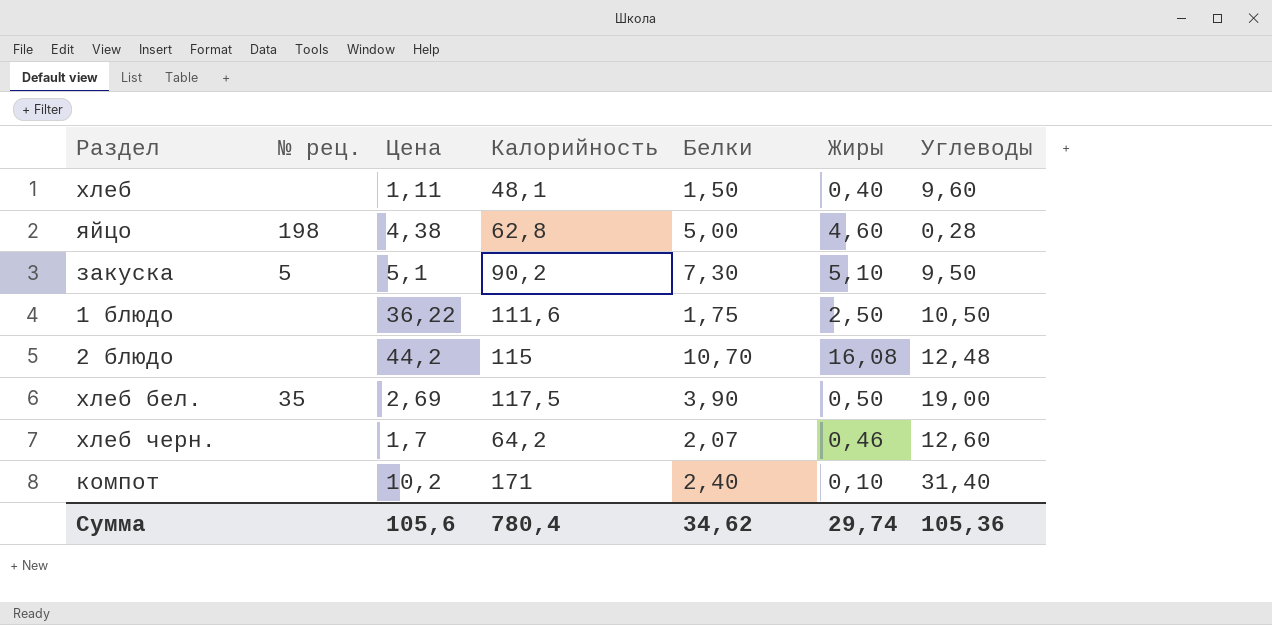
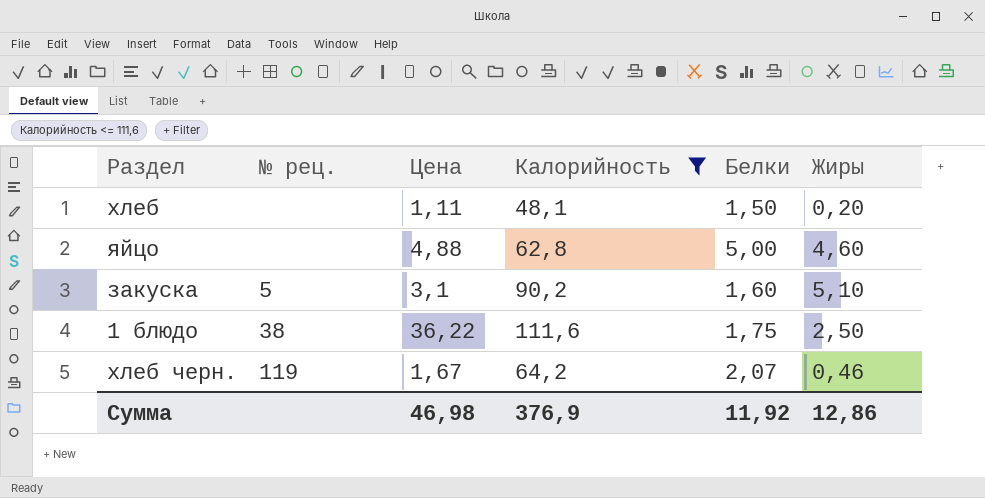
filter: none -> Калорийность <= 111,6
column Углеводы | position: 7 -> none
хлеб | Жиры: 0,40 -> 0,20
яйцо | № рец.: 198 -> none
яйцо | Цена: 4,38 -> 4,88
закуска | Цена: 5,1 -> 3,1
закуска | Белки: 7,30 -> 1,60
1 блюдо | № рец.: none -> 38
хлеб черн. | № рец.: none -> 119
хлеб черн. | Цена: 1,7 -> 1,67
Сумма | Цена: 105,6 -> 46,98
Сумма | Калорийность: 780,4 -> 376,9
Сумма | Белки: 34,62 -> 11,92
Сумма | Жиры: 29,74 -> 12,86

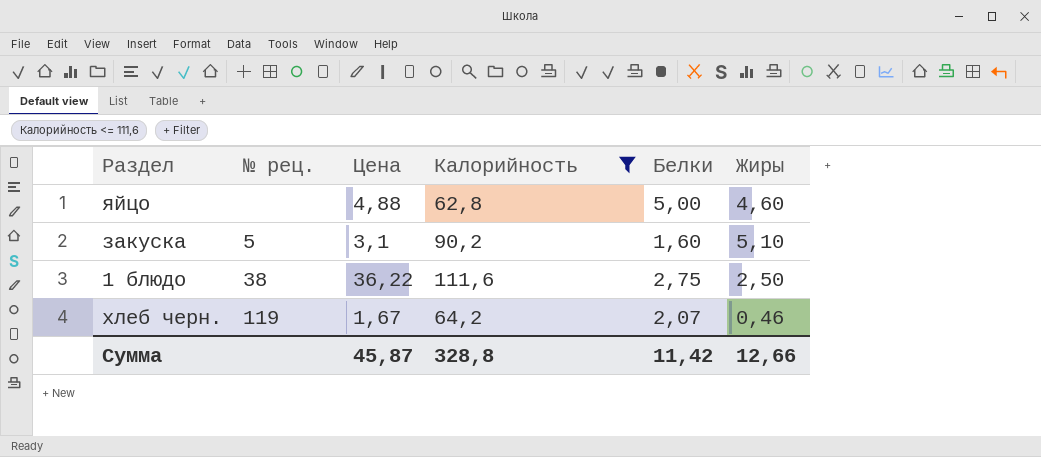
row хлеб: none | 1,11 | 48,1 | 1,50 | 0,20 -> none
1 блюдо | Белки: 1,75 -> 2,75
Сумма | Цена: 46,98 -> 45,87
Сумма | Калорийность: 376,9 -> 328,8
Сумма | Белки: 11,92 -> 11,42
Сумма | Жиры: 12,86 -> 12,66

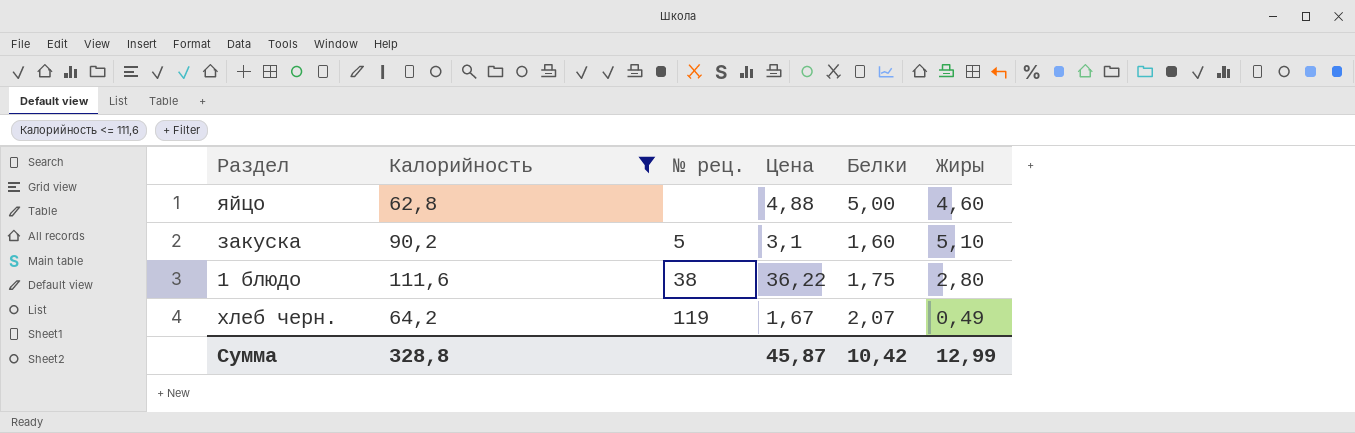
column Калорийность | position: 4 -> 2
1 блюдо | Белки: 2,75 -> 1,75
1 блюдо | Жиры: 2,50 -> 2,80
хлеб черн. | Жиры: 0,46 -> 0,49
Сумма | Белки: 11,42 -> 10,42
Сумма | Жиры: 12,66 -> 12,99

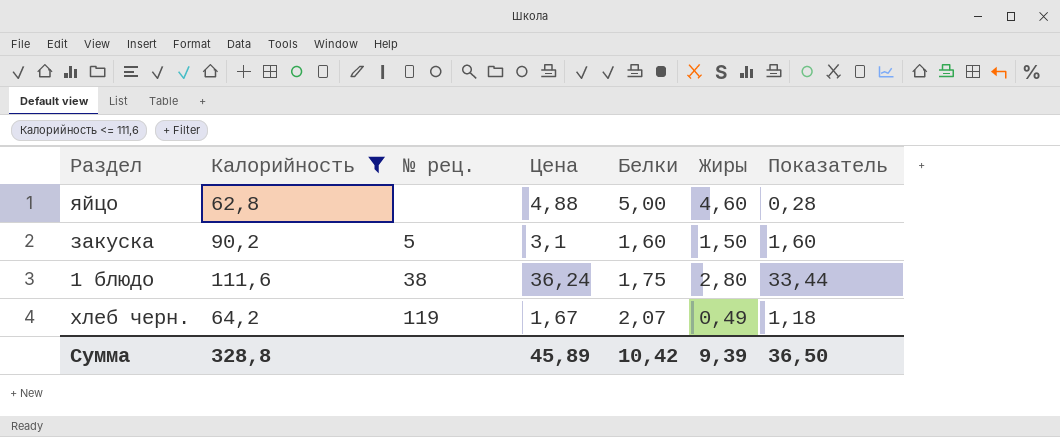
column Показатель | formula: none -> [Цена] - [Жиры]
закуска | Жиры: 5,10 -> 1,50
1 блюдо | Цена: 36,22 -> 36,24
Сумма | Цена: 45,87 -> 45,89
Сумма | Жиры: 12,99 -> 9,39

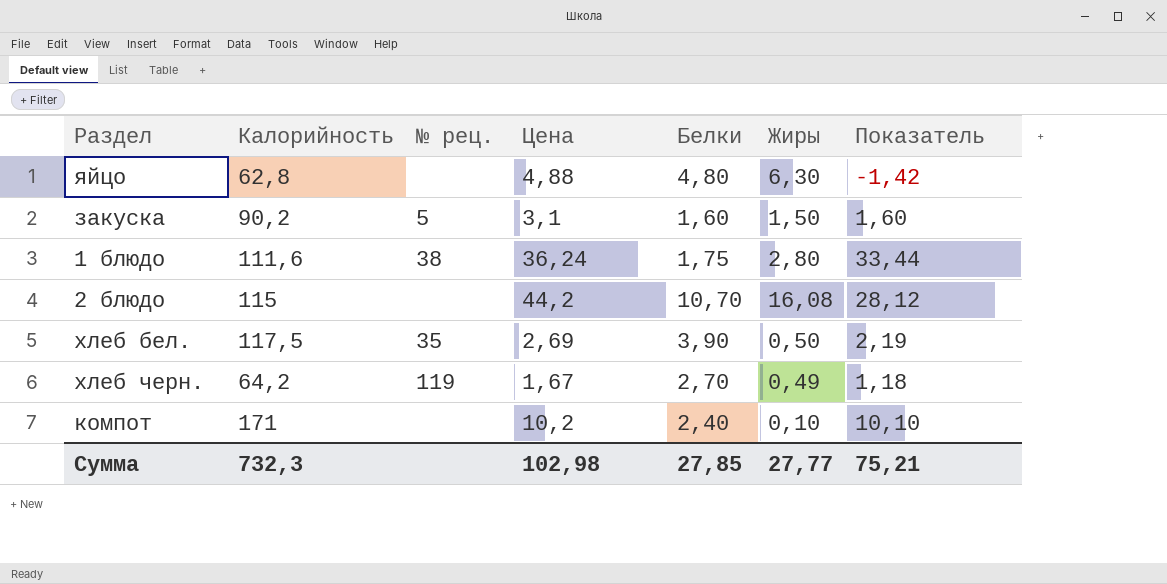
filter: Калорийность <= 111,6 -> none
яйцо | Белки: 5,00 -> 4,80
яйцо | Жиры: 4,60 -> 6,30
яйцо | Показатель: 0,28 -> -1,42
хлеб черн. | Белки: 2,07 -> 2,70
Сумма | Калорийность: 328,8 -> 732,3
Сумма | Цена: 45,89 -> 102,98
Сумма | Белки: 10,42 -> 27,85
Сумма | Жиры: 9,39 -> 27,77
Сумма | Показатель: 36,50 -> 75,21

